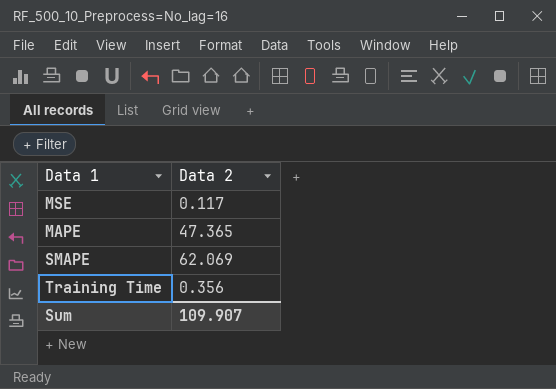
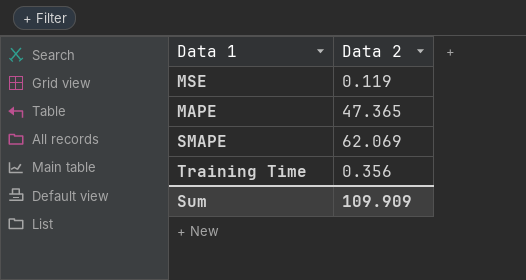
MSE | Data 2: 0.117 -> 0.119
Sum | Data 2: 109.907 -> 109.909

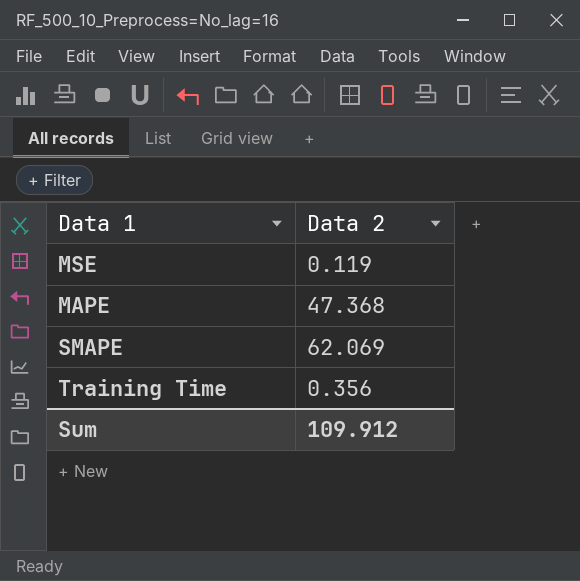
MAPE | Data 2: 47.365 -> 47.368
Sum | Data 2: 109.909 -> 109.912

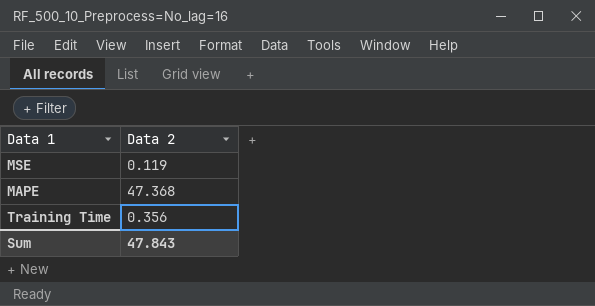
row SMAPE: 62.069 -> none
Sum | Data 2: 109.912 -> 47.843

